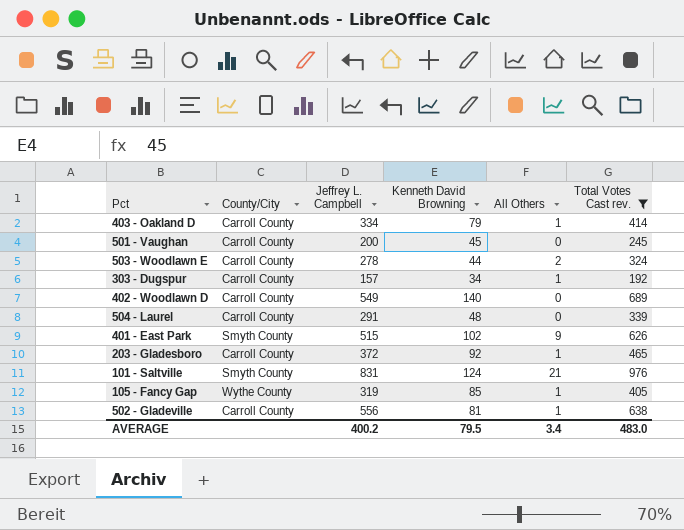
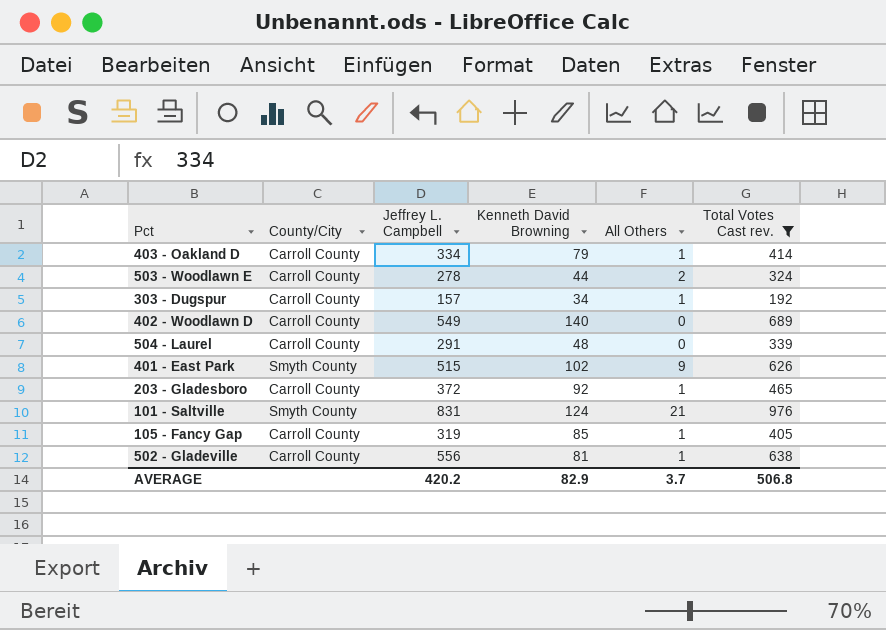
row 501 - Vaughan: Carroll County | 200 | 45 | 0 | 245 -> none
105 - Fancy Gap | County/City: Wythe County -> Carroll County
AVERAGE | Jeffrey L. Campbell: 400.2 -> 420.2
AVERAGE | Kenneth David Browning: 79.5 -> 82.9
AVERAGE | All Others: 3.4 -> 3.7
AVERAGE | Total Votes Cast rev.: 483.0 -> 506.8

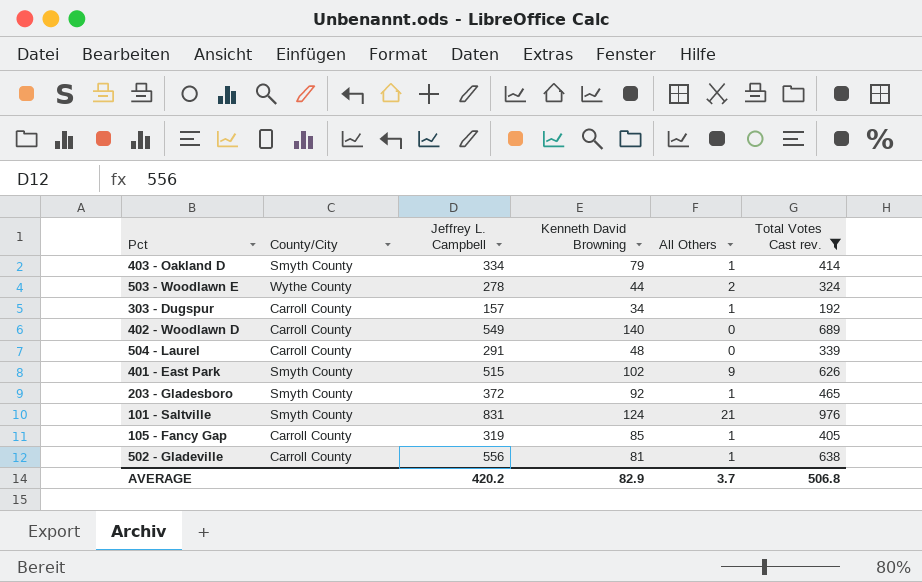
403 - Oakland D | County/City: Carroll County -> Smyth County
503 - Woodlawn E | County/City: Carroll County -> Wythe County
203 - Gladesboro | County/City: Carroll County -> Smyth County

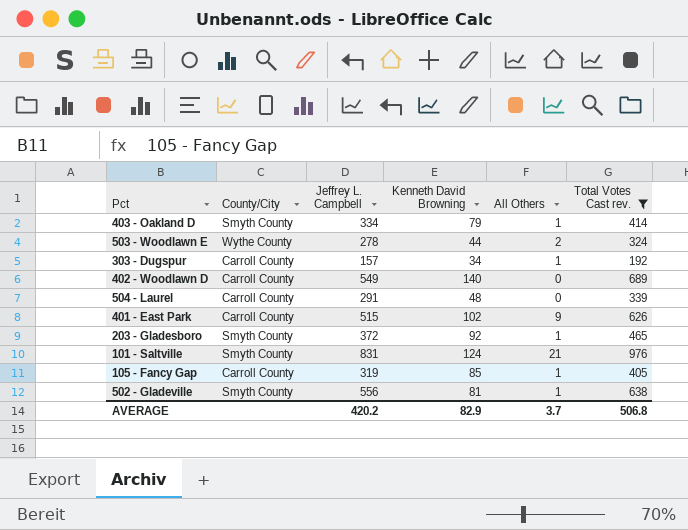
401 - East Park | County/City: Smyth County -> Carroll County
502 - Gladeville | County/City: Carroll County -> Smyth County

